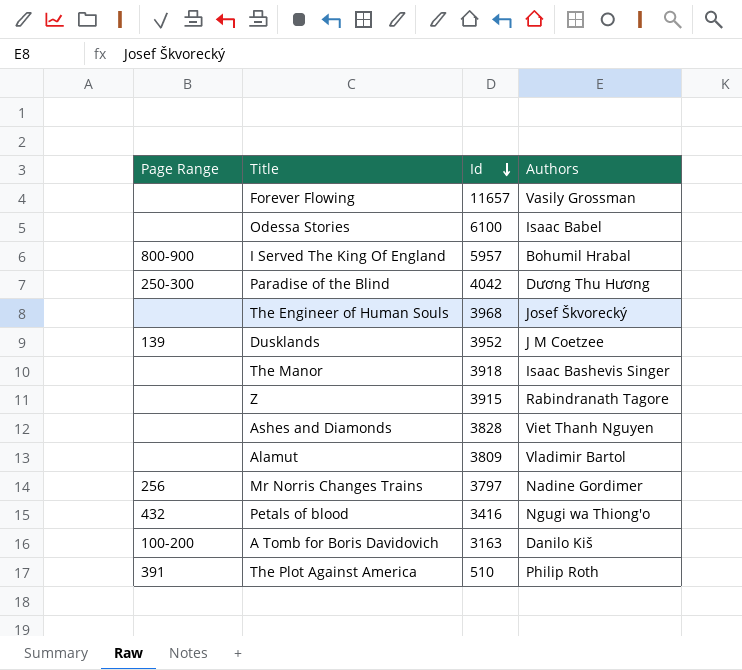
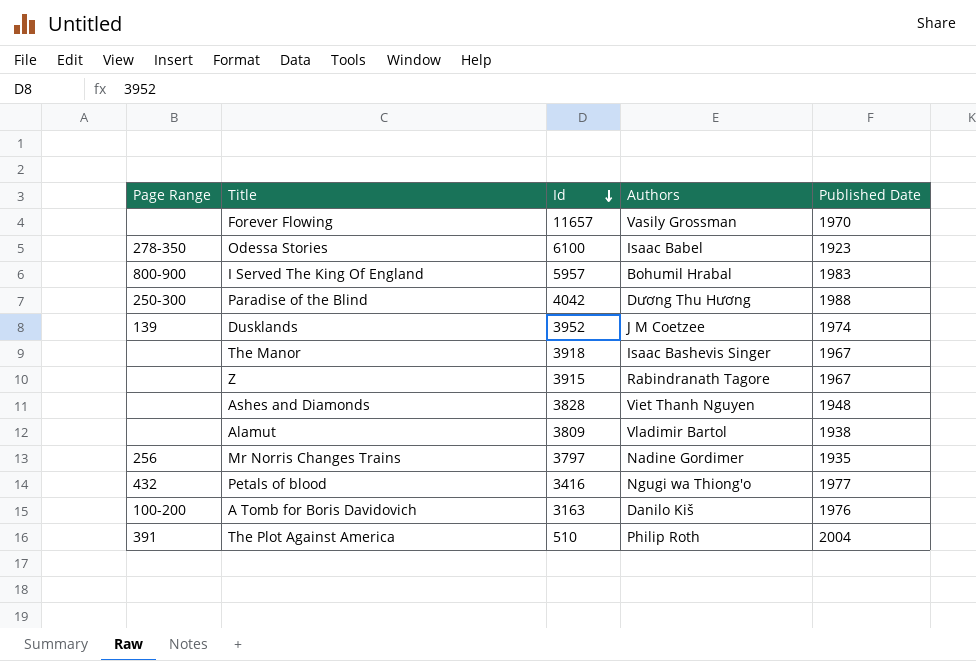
column Published Date | position: none -> 5
row The Engineer of Human Souls: none | 3968 | Josef Škvorecký -> none
Odessa Stories | Page Range: none -> 278-350

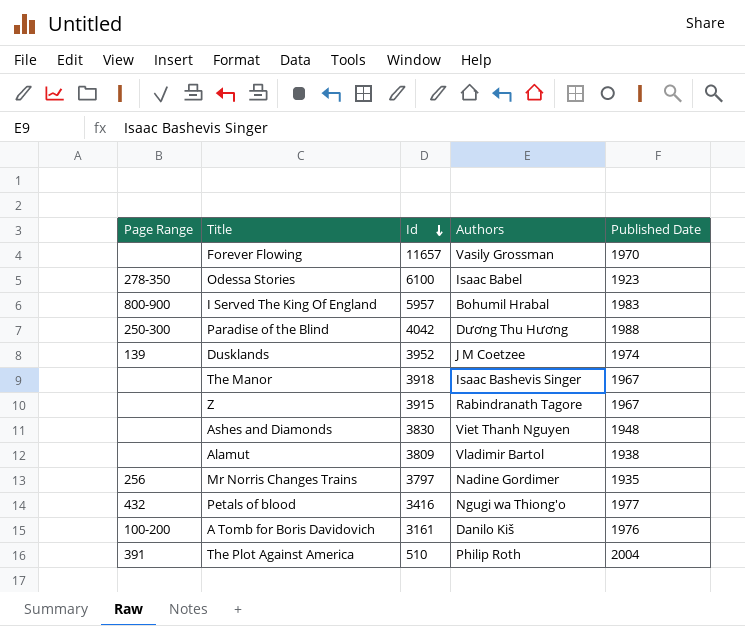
Ashes and Diamonds | Id: 3828 -> 3830
A Tomb for Boris Davidovich | Id: 3163 -> 3161

